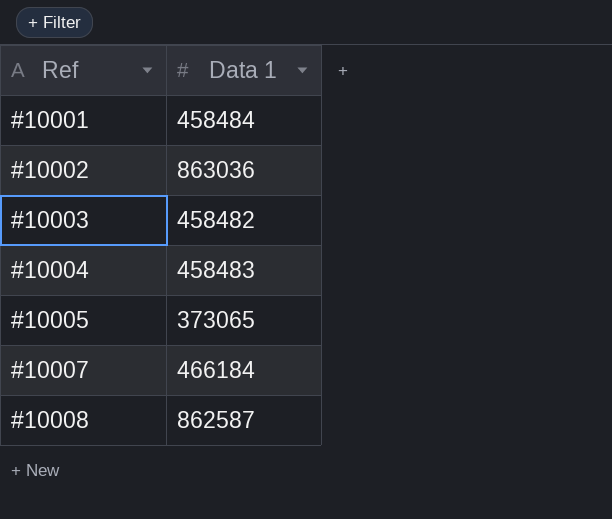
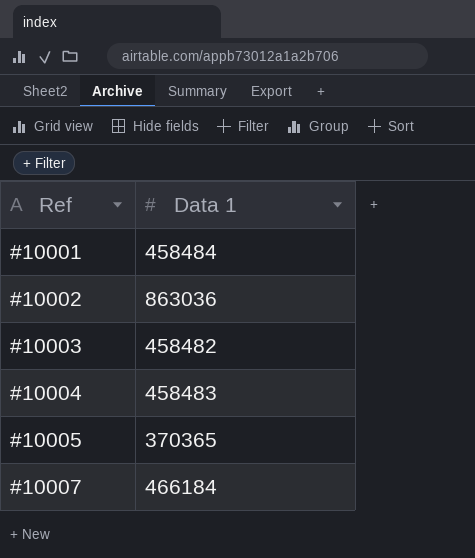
row #10008: 862587 -> none
#10005 | Data 1: 373065 -> 370365

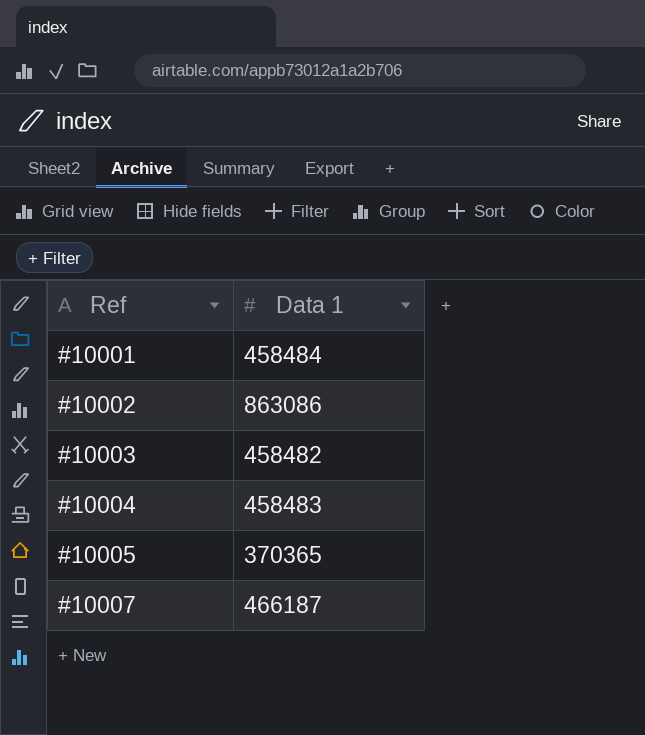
#10002 | Data 1: 863036 -> 863086
#10007 | Data 1: 466184 -> 466187

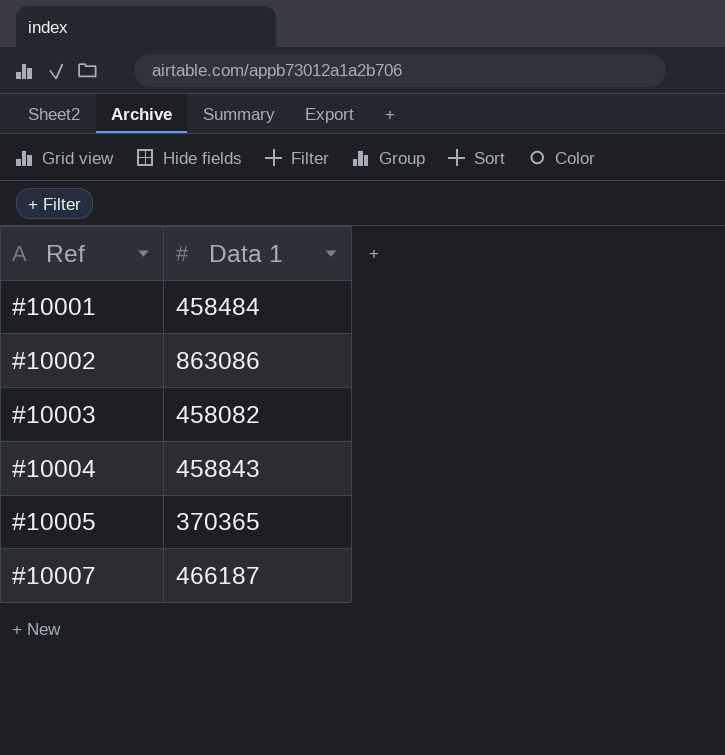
#10003 | Data 1: 458482 -> 458082
#10004 | Data 1: 458483 -> 458843

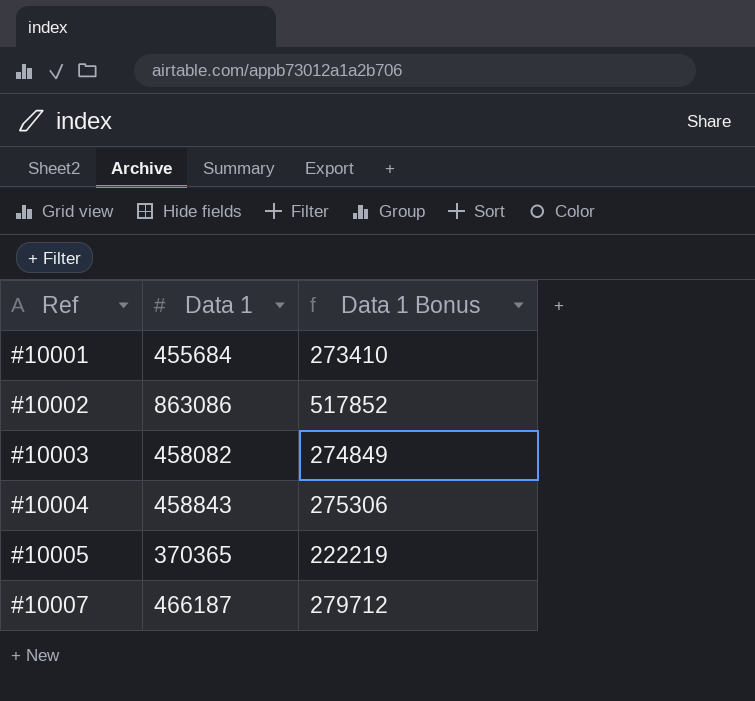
column Data 1 Bonus | formula: none -> [Data 1] * 0.6
#10001 | Data 1: 458484 -> 455684

